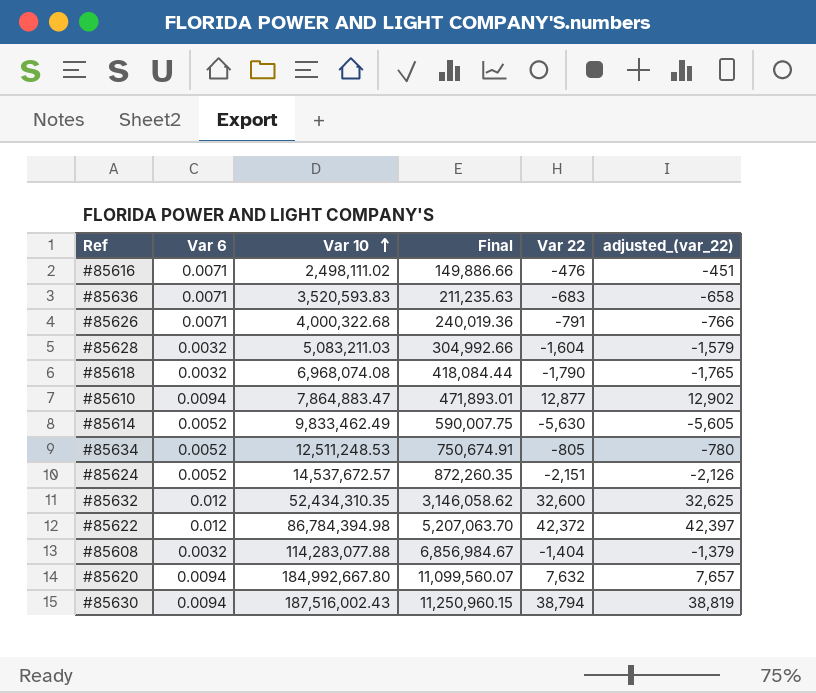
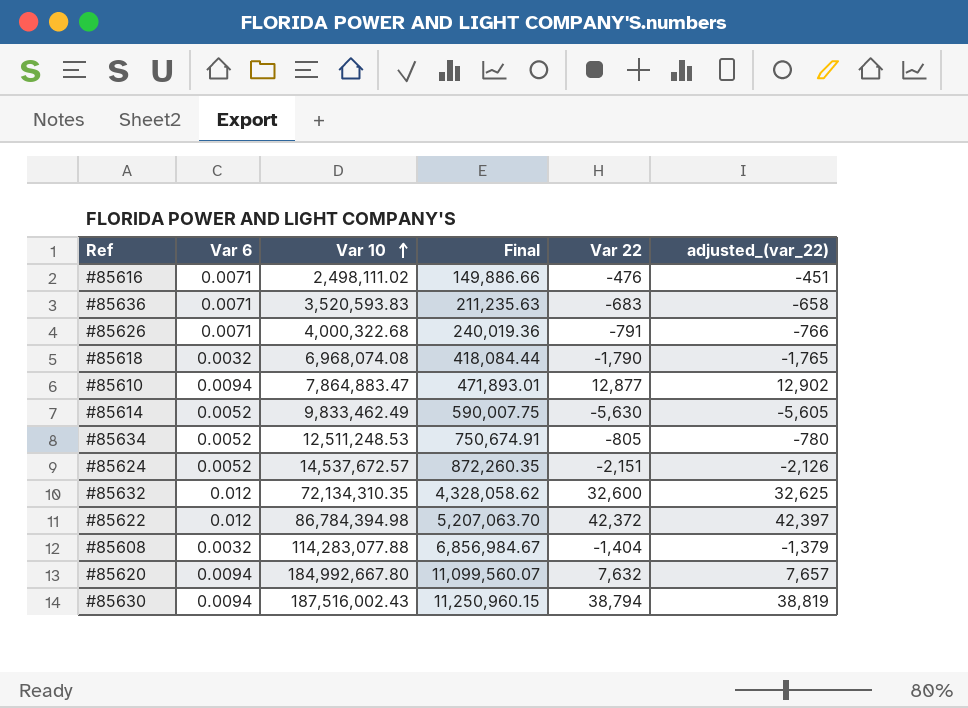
row #85628: 0.0032 | 5,083,211.03 | 304,992.66 | -1,604 | -1,579 -> none
#85632 | Var 10: 52,434,310.35 -> 72,134,310.35
#85632 | Final: 3,146,058.62 -> 4,328,058.62

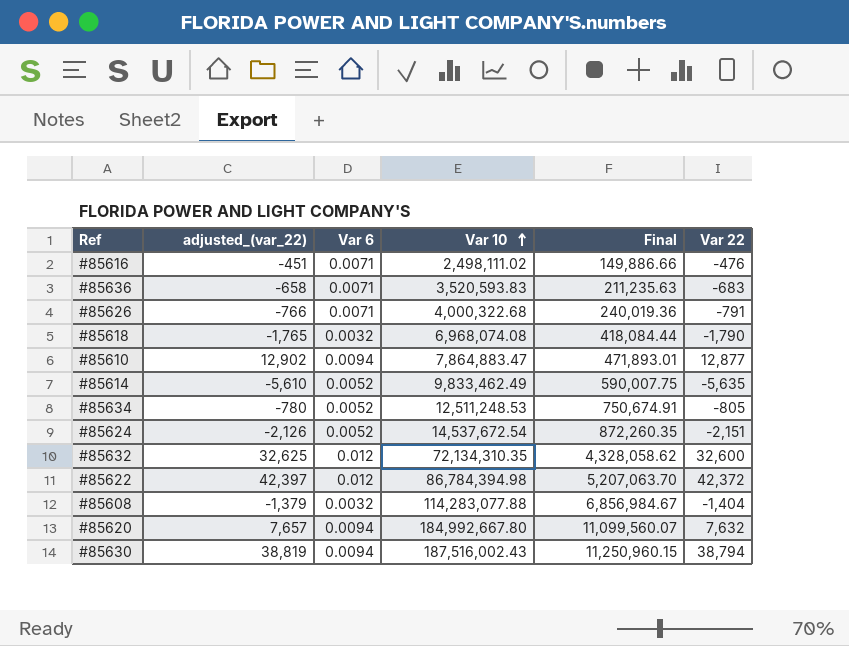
column adjusted_(var_22) | position: 6 -> 2
#85614 | adjusted_(var_22): -5,605 -> -5,610
#85614 | Var 22: -5,630 -> -5,635
#85624 | Var 10: 14,537,672.57 -> 14,537,672.54

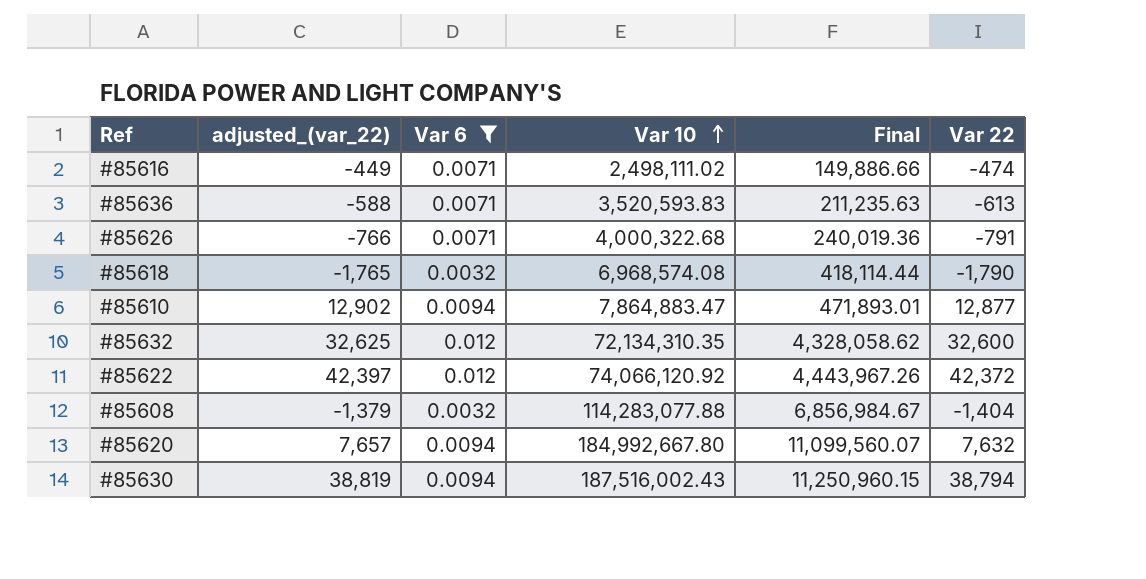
filter: none -> Var 6 != 0.0052
#85616 | adjusted_(var_22): -451 -> -449
#85616 | Var 22: -476 -> -474
#85636 | adjusted_(var_22): -658 -> -588
#85636 | Var 22: -683 -> -613
#85618 | Var 10: 6,968,074.08 -> 6,968,574.08
#85618 | Final: 418,084.44 -> 418,114.44
#85622 | Var 10: 86,784,394.98 -> 74,066,120.92
#85622 | Final: 5,207,063.70 -> 4,443,967.26

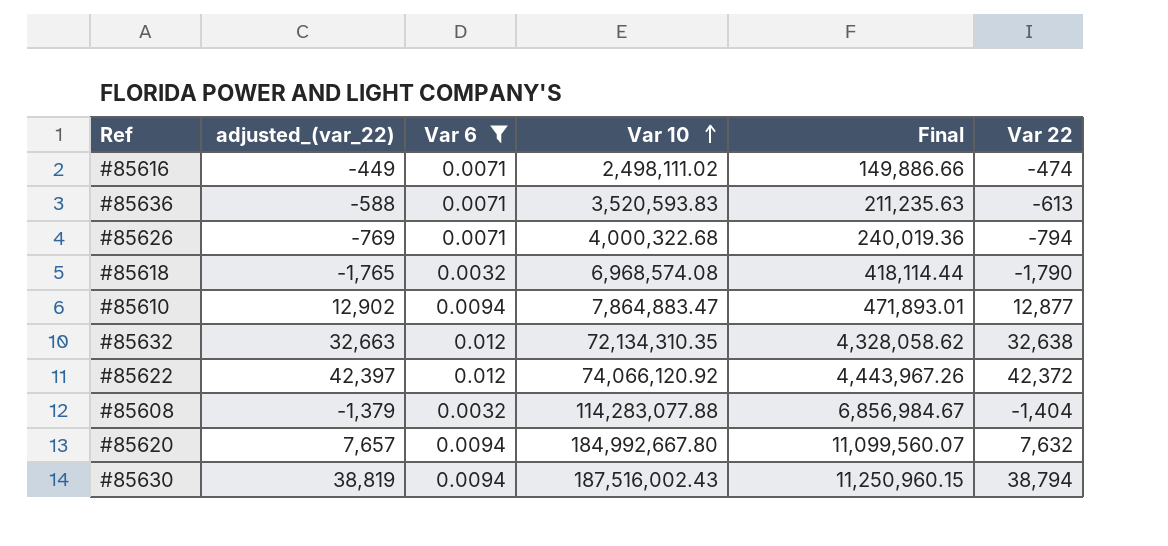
#85626 | adjusted_(var_22): -766 -> -769
#85626 | Var 22: -791 -> -794
#85632 | adjusted_(var_22): 32,625 -> 32,663
#85632 | Var 22: 32,600 -> 32,638

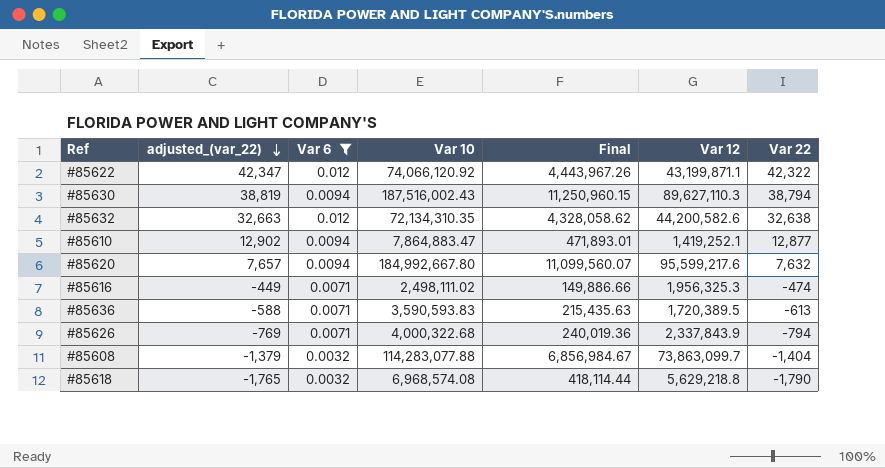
row order: Var 10 ascending -> adjusted_(var_22) descending
column Var 12 | position: none -> 6
#85622 | adjusted_(var_22): 42,397 -> 42,347
#85622 | Var 22: 42,372 -> 42,322
#85636 | Var 10: 3,520,593.83 -> 3,590,593.83
#85636 | Final: 211,235.63 -> 215,435.63

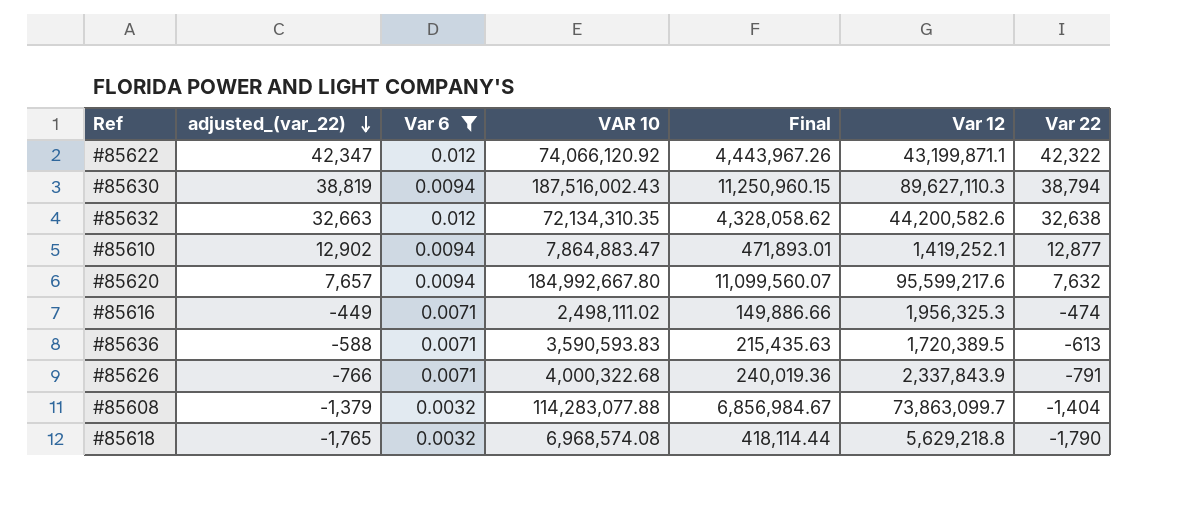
column name: Var 10 -> VAR 10
#85626 | adjusted_(var_22): -769 -> -766
#85626 | Var 22: -794 -> -791

